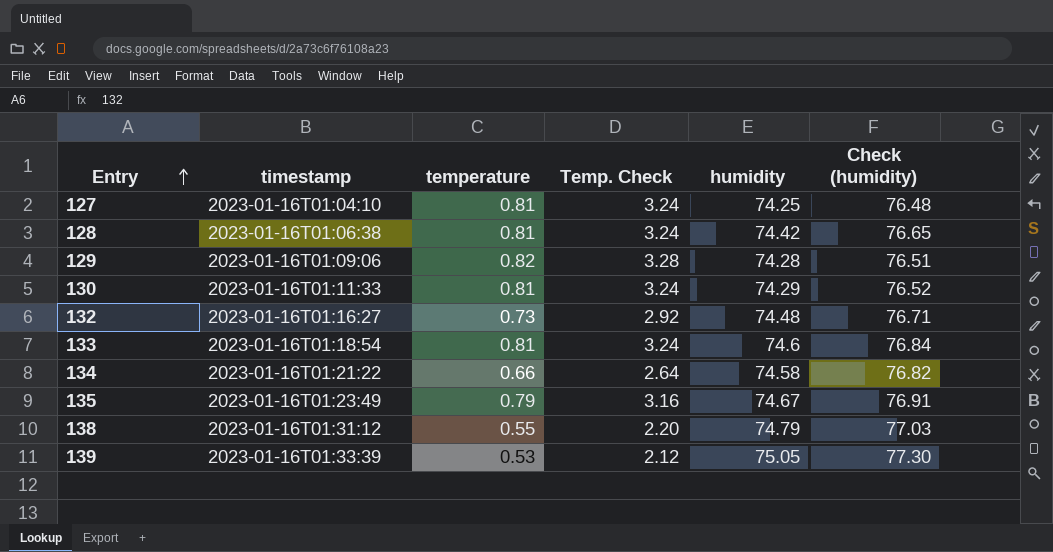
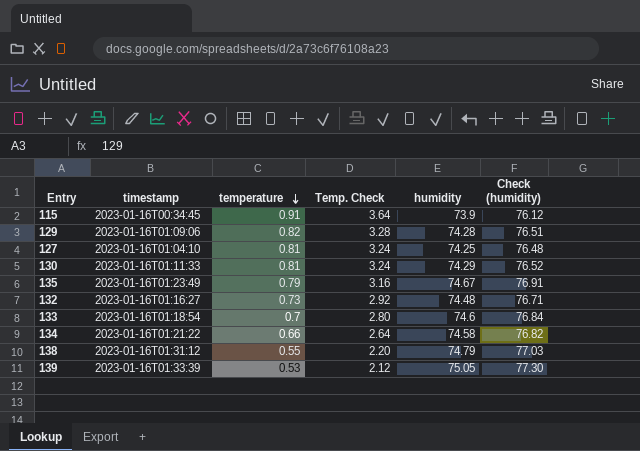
row order: Entry ascending -> temperature descending
row 128: 2023-01-16T01:06:38 | 0.81 | 3.24 | 74.42 | 76.65 -> none
row 115: none -> 2023-01-16T00:34:45 | 0.91 | 3.64 | 73.9 | 76.12
133 | temperature: 0.81 -> 0.7
133 | Temp. Check: 3.24 -> 2.80

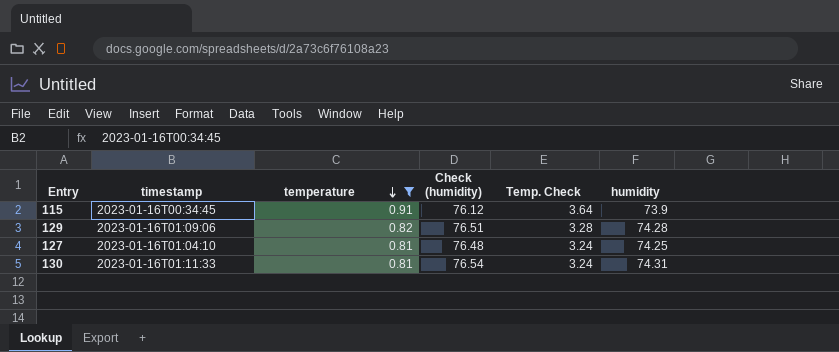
filter: none -> temperature >= 0.81
column Check (humidity) | position: 6 -> 4
130 | Check (humidity): 76.52 -> 76.54
130 | humidity: 74.29 -> 74.31

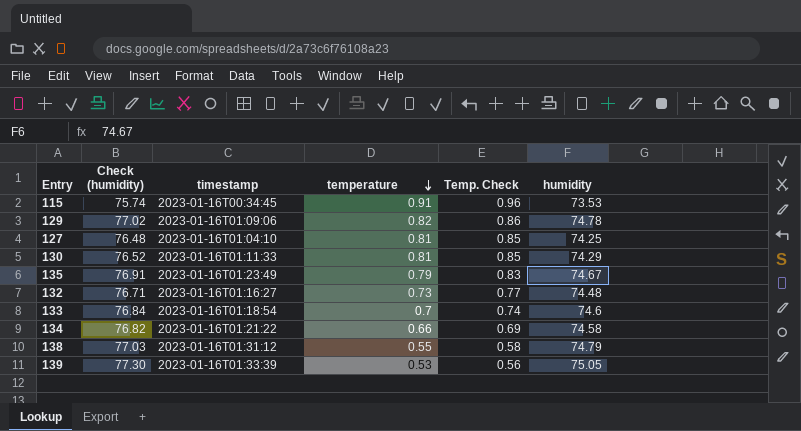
filter: temperature >= 0.81 -> none
column Check (humidity) | position: 4 -> 2
column Temp. Check | formula: [temperature] * 4 -> [temperature] * 1.05
115 | Check (humidity): 76.12 -> 75.74
115 | humidity: 73.9 -> 73.53
129 | Check (humidity): 76.51 -> 77.02
129 | humidity: 74.28 -> 74.78
130 | Check (humidity): 76.54 -> 76.52
130 | humidity: 74.31 -> 74.29

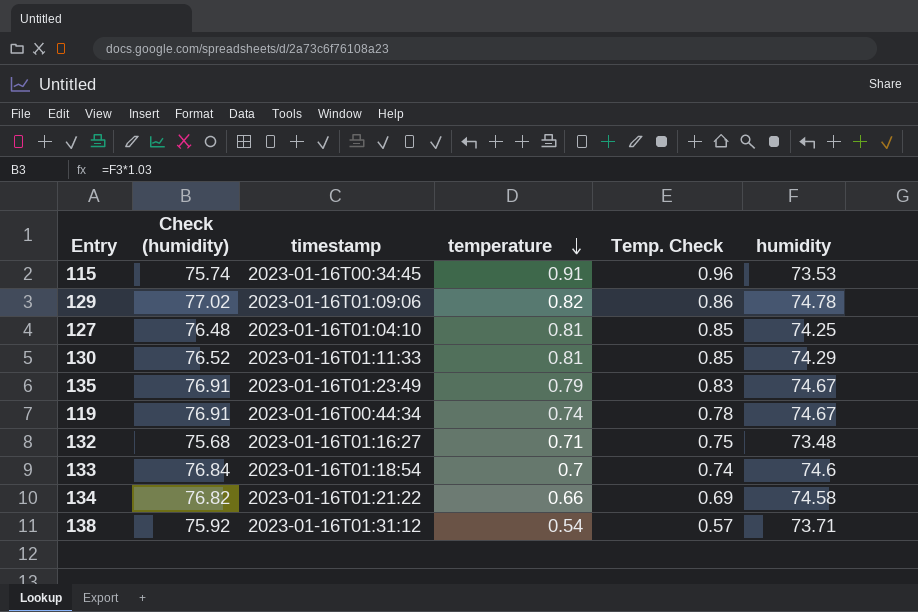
row 139: 77.30 | 2023-01-16T01:33:39 | 0.53 | 0.56 | 75.05 -> none
row 119: none -> 76.91 | 2023-01-16T00:44:34 | 0.74 | 0.78 | 74.67
132 | Check (humidity): 76.71 -> 75.68
132 | temperature: 0.73 -> 0.71
132 | Temp. Check: 0.77 -> 0.75
132 | humidity: 74.48 -> 73.48
138 | Check (humidity): 77.03 -> 75.92
138 | temperature: 0.55 -> 0.54
138 | Temp. Check: 0.58 -> 0.57
138 | humidity: 74.79 -> 73.71

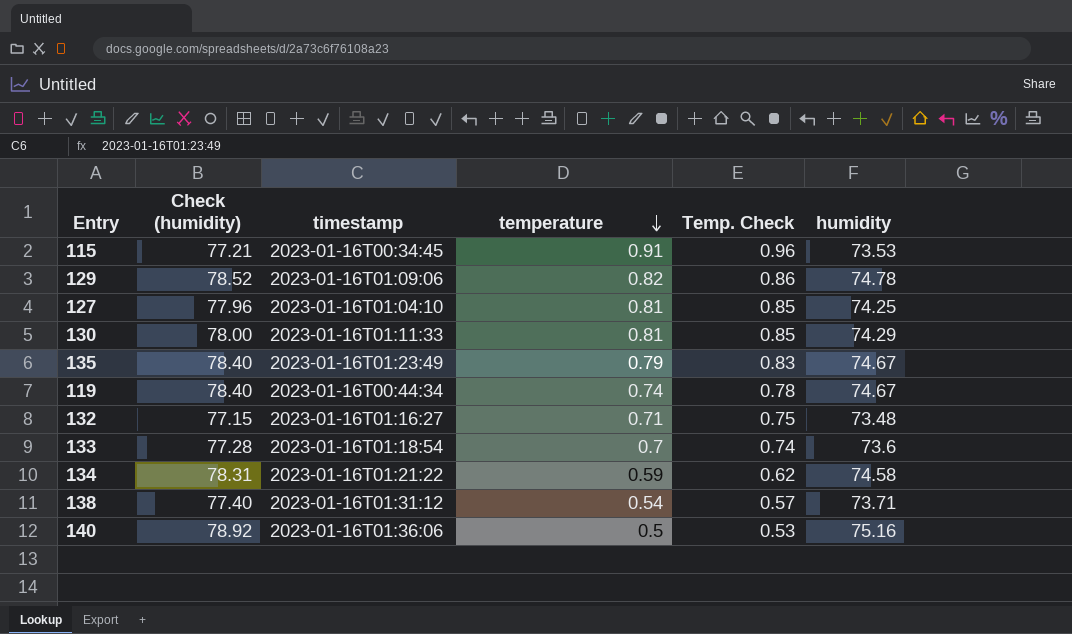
column Check (humidity) | formula: [humidity] * 1.03 -> [humidity] * 1.05
133 | humidity: 74.6 -> 73.6
134 | temperature: 0.66 -> 0.59
134 | Temp. Check: 0.69 -> 0.62
row 140: none -> 78.92 | 2023-01-16T01:36:06 | 0.5 | 0.53 | 75.16

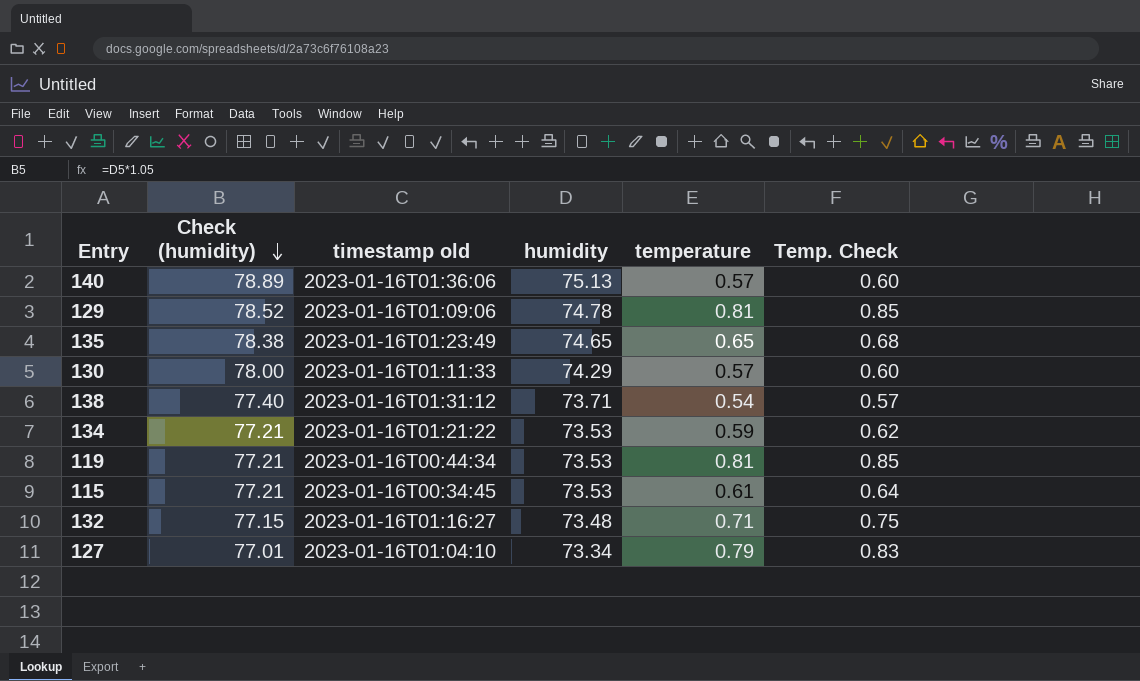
row order: temperature descending -> Check (humidity) descending
column name: timestamp -> timestamp old
column humidity | position: 6 -> 4
row 133: 77.28 | 2023-01-16T01:18:54 | 0.7 | 0.74 | 73.6 -> none
140 | Check (humidity): 78.92 -> 78.89
140 | humidity: 75.16 -> 75.13
140 | temperature: 0.5 -> 0.57
140 | Temp. Check: 0.53 -> 0.60
129 | temperature: 0.82 -> 0.81
129 | Temp. Check: 0.86 -> 0.85
135 | Check (humidity): 78.40 -> 78.38
135 | humidity: 74.67 -> 74.65
135 | temperature: 0.79 -> 0.65
135 | Temp. Check: 0.83 -> 0.68
130 | temperature: 0.81 -> 0.57
130 | Temp. Check: 0.85 -> 0.60
134 | Check (humidity): 78.31 -> 77.21
134 | humidity: 74.58 -> 73.53
119 | Check (humidity): 78.40 -> 77.21
119 | humidity: 74.67 -> 73.53
119 | temperature: 0.74 -> 0.81
119 | Temp. Check: 0.78 -> 0.85
115 | temperature: 0.91 -> 0.61
115 | Temp. Check: 0.96 -> 0.64
127 | Check (humidity): 77.96 -> 77.01
127 | humidity: 74.25 -> 73.34
127 | temperature: 0.81 -> 0.79
127 | Temp. Check: 0.85 -> 0.83

